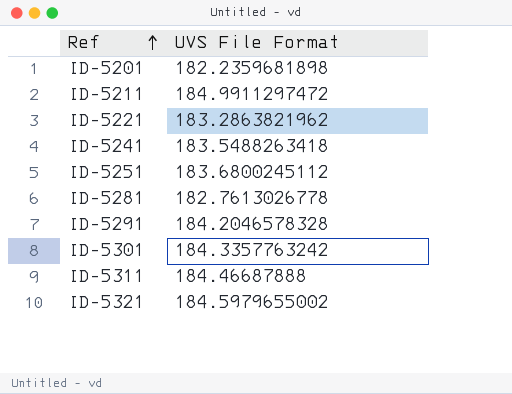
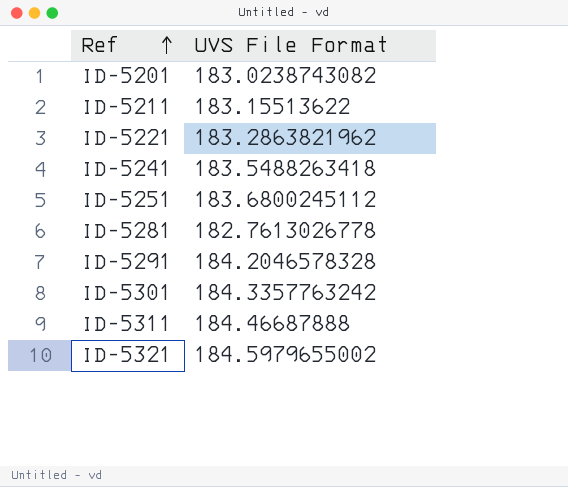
ID-5201 | UVS File Format: 182.2359681898 -> 183.0238743082
ID-5211 | UVS File Format: 184.9911297472 -> 183.15513622

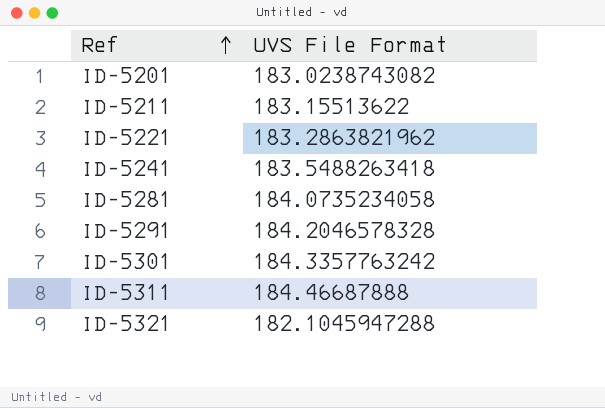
row ID-5251: 183.6800245112 -> none
ID-5281 | UVS File Format: 182.7613026778 -> 184.0735234058
ID-5321 | UVS File Format: 184.5979655002 -> 182.1045947288

